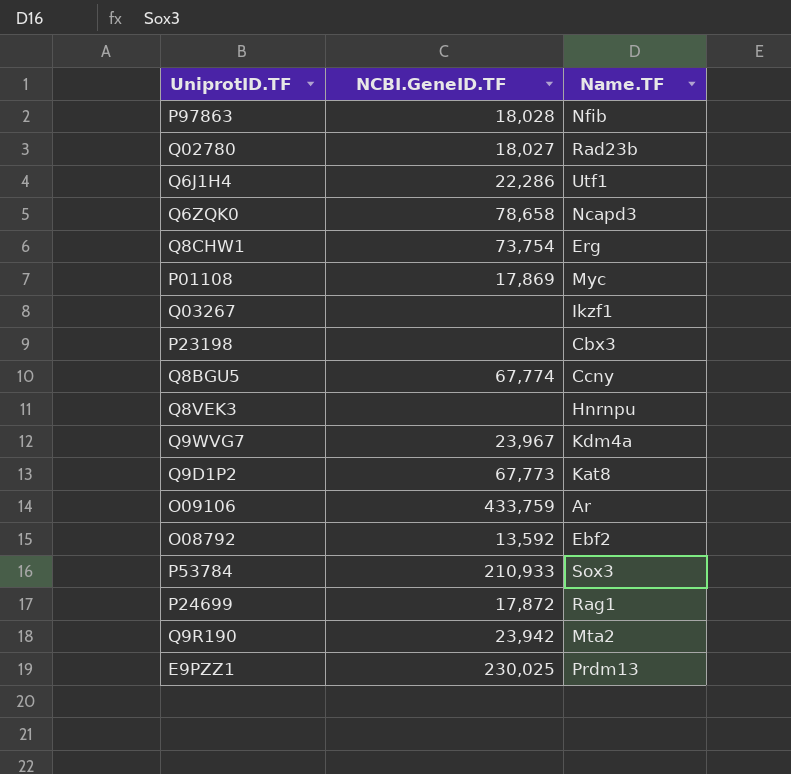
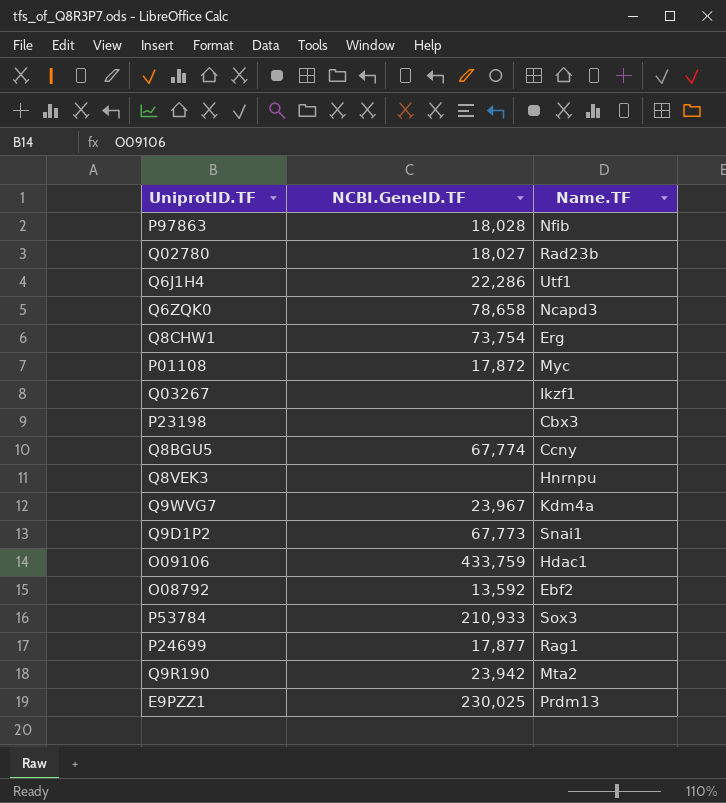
P01108 | NCBI.GeneID.TF: 17,869 -> 17,872
Q9D1P2 | Name.TF: Kat8 -> Snai1
O09106 | Name.TF: Ar -> Hdac1
P24699 | NCBI.GeneID.TF: 17,872 -> 17,877

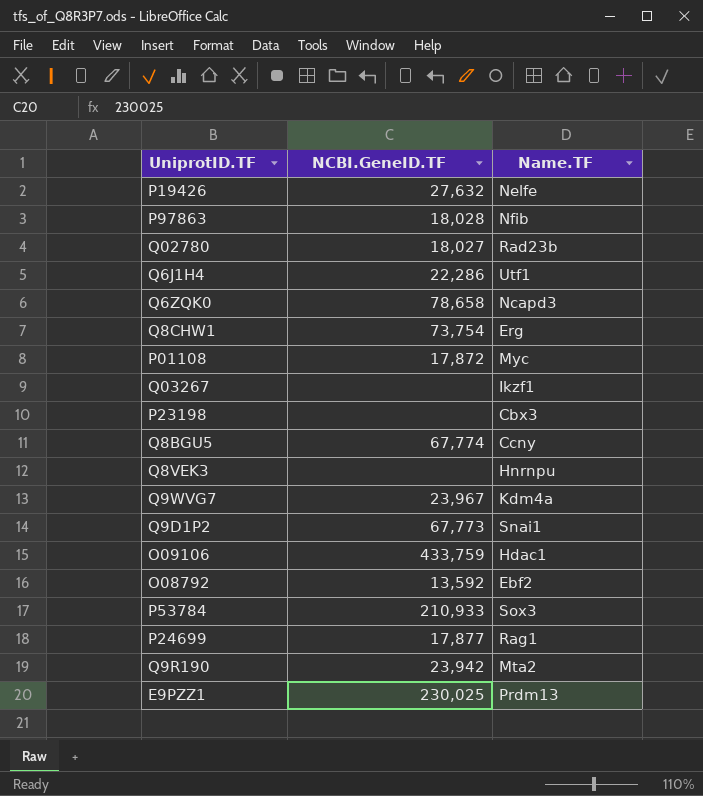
row P19426: none -> 27,632 | Nelfe

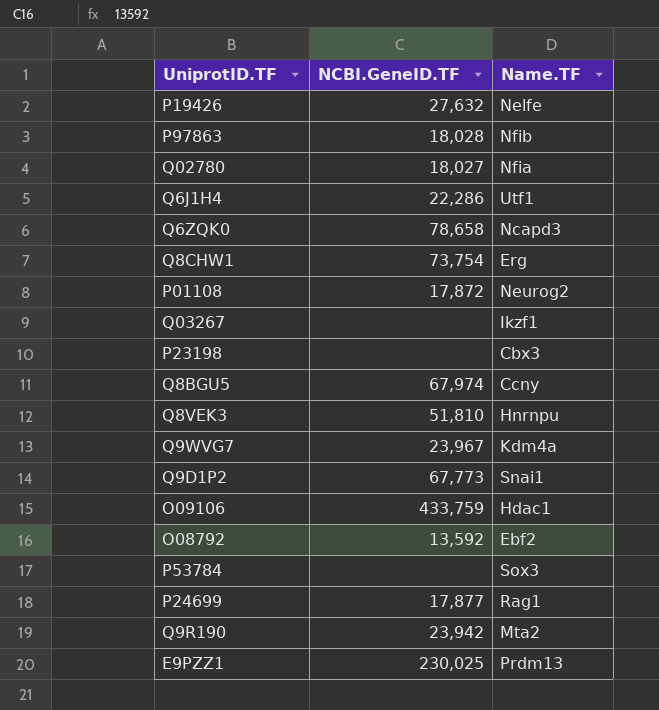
Q02780 | Name.TF: Rad23b -> Nfia
P01108 | Name.TF: Myc -> Neurog2
Q8BGU5 | NCBI.GeneID.TF: 67,774 -> 67,974
Q8VEK3 | NCBI.GeneID.TF: none -> 51,810
P53784 | NCBI.GeneID.TF: 210,933 -> none

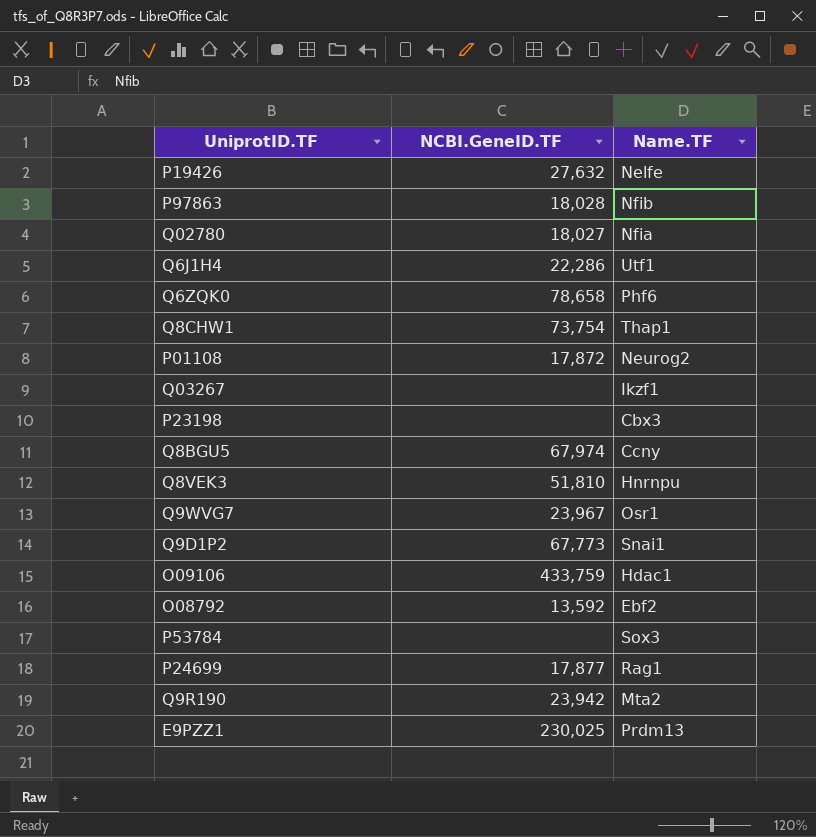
Q6ZQK0 | Name.TF: Ncapd3 -> Phf6
Q8CHW1 | Name.TF: Erg -> Thap1
Q9WVG7 | Name.TF: Kdm4a -> Osr1

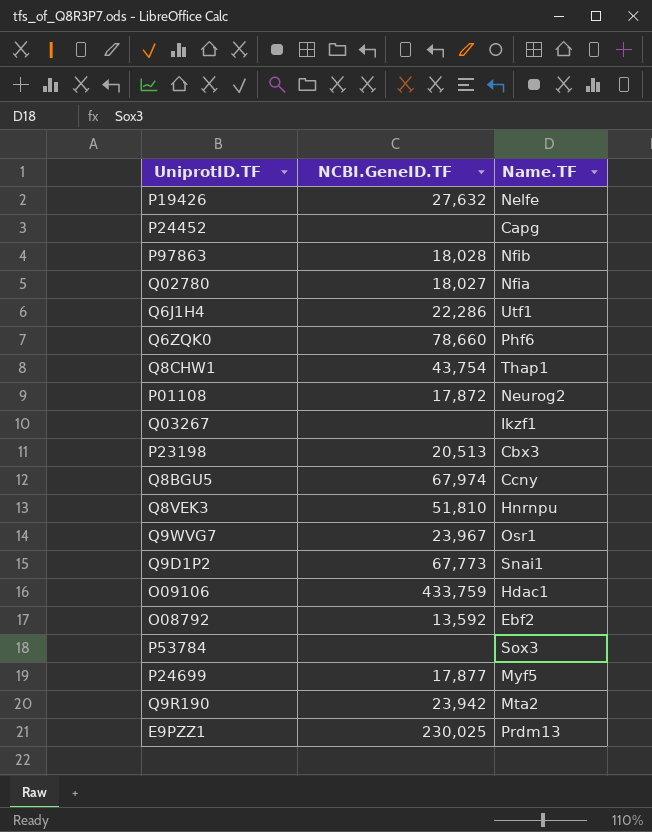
row P24452: none -> none | Capg
Q6ZQK0 | NCBI.GeneID.TF: 78,658 -> 78,660
Q8CHW1 | NCBI.GeneID.TF: 73,754 -> 43,754
P23198 | NCBI.GeneID.TF: none -> 20,513
P24699 | Name.TF: Rag1 -> Myf5

